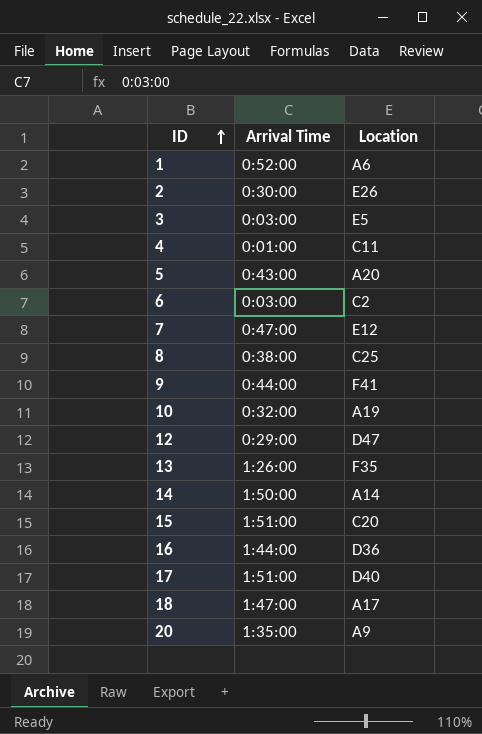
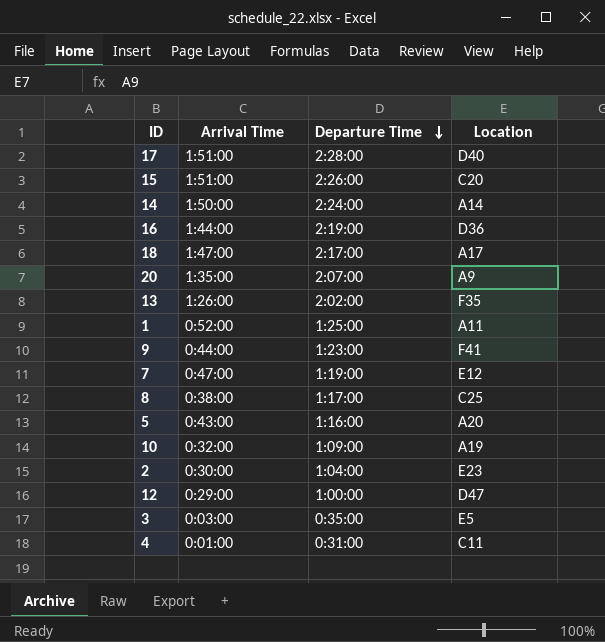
row order: ID ascending -> Departure Time descending
column Departure Time | position: none -> 3
row 6: 0:03:00 | C2 -> none
1 | Location: A6 -> A11
2 | Location: E26 -> E23

